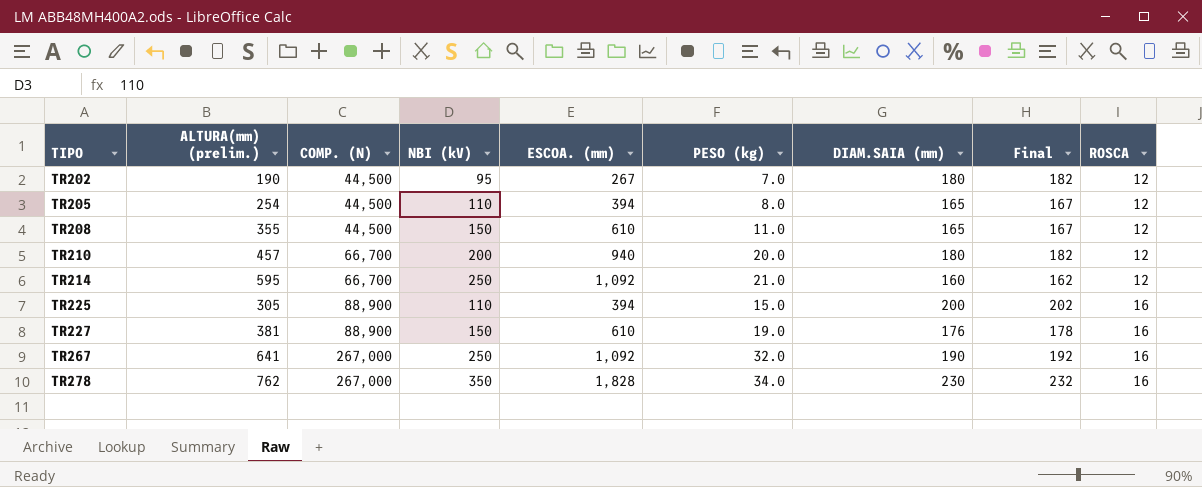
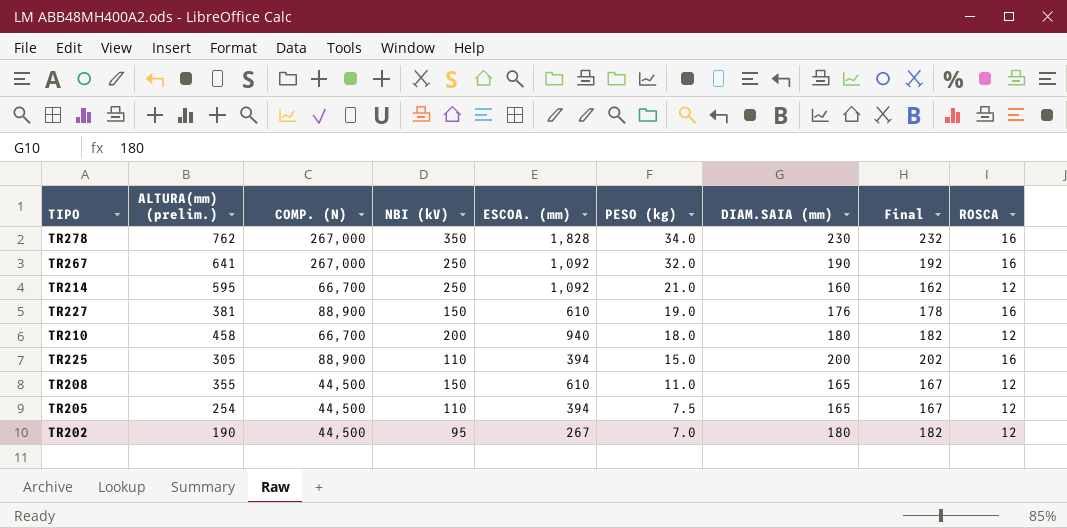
row order: TIPO ascending -> PESO (kg) descending
TR210 | ALTURA(mm) (prelim.): 457 -> 458
TR210 | PESO (kg): 20.0 -> 18.0
TR205 | PESO (kg): 8.0 -> 7.5

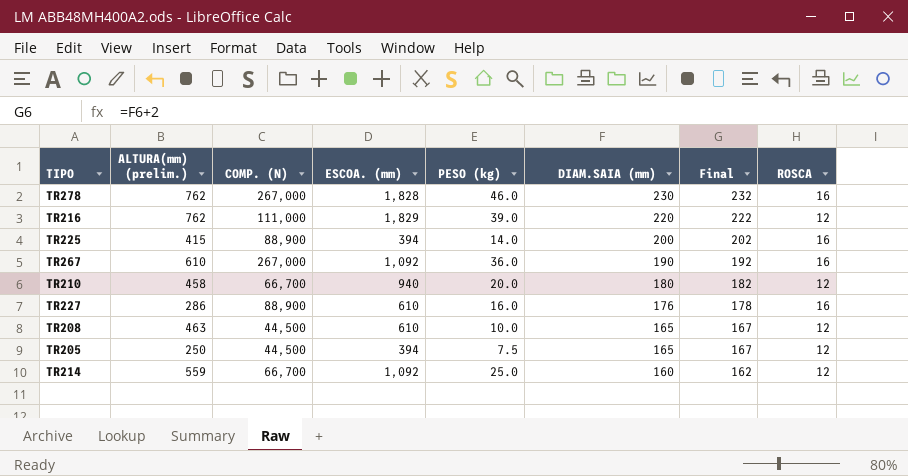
row order: PESO (kg) descending -> DIAM.SAIA (mm) descending
column NBI (kV) | position: 4 -> none
row TR202: 190 | 44,500 | 95 | 267 | 7.0 | 180 | 182 | 12 -> none
TR278 | PESO (kg): 34.0 -> 46.0
row TR216: none -> 762 | 111,000 | 1,829 | 39.0 | 220 | 222 | 12
TR225 | ALTURA(mm) (prelim.): 305 -> 415
TR225 | PESO (kg): 15.0 -> 14.0
TR267 | ALTURA(mm) (prelim.): 641 -> 610
TR267 | PESO (kg): 32.0 -> 36.0
TR210 | PESO (kg): 18.0 -> 20.0
TR227 | ALTURA(mm) (prelim.): 381 -> 286
TR227 | PESO (kg): 19.0 -> 16.0
TR208 | ALTURA(mm) (prelim.): 355 -> 463
TR208 | PESO (kg): 11.0 -> 10.0
TR205 | ALTURA(mm) (prelim.): 254 -> 250
TR214 | ALTURA(mm) (prelim.): 595 -> 559
TR214 | PESO (kg): 21.0 -> 25.0

